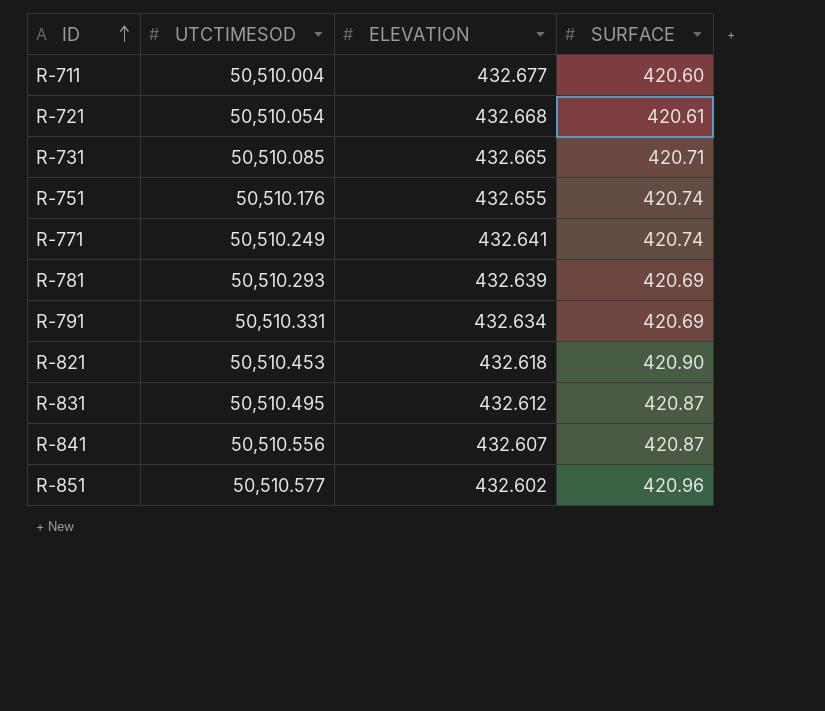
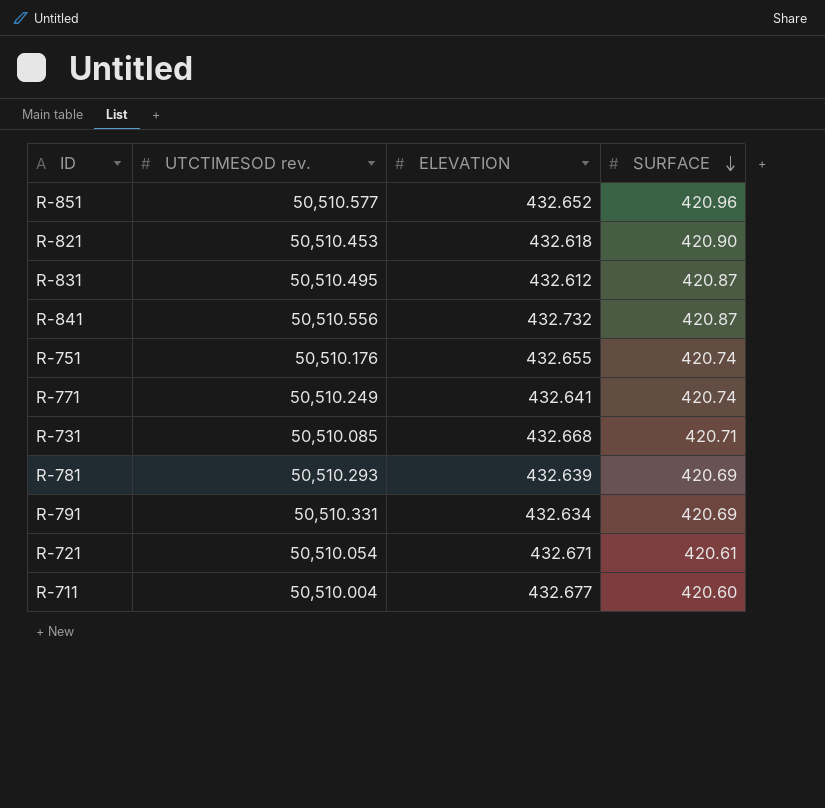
row order: ID ascending -> SURFACE descending
column name: UTCTIMESOD -> UTCTIMESOD rev.
R-851 | ELEVATION: 432.602 -> 432.652
R-841 | ELEVATION: 432.607 -> 432.732
R-731 | ELEVATION: 432.665 -> 432.668
R-721 | ELEVATION: 432.668 -> 432.671

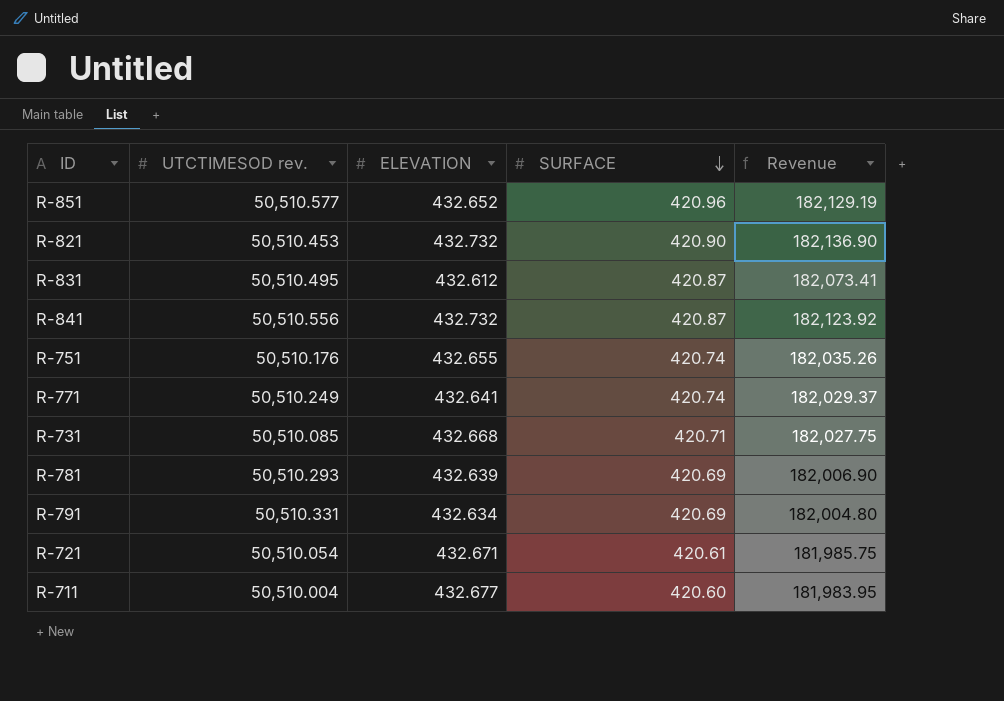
column Revenue | formula: none -> [ELEVATION] * [SURFACE]
R-821 | ELEVATION: 432.618 -> 432.732

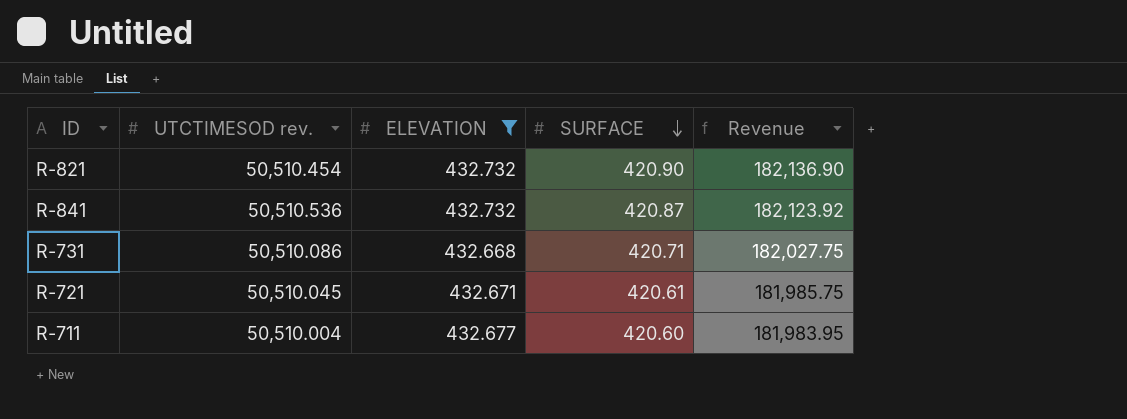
filter: none -> ELEVATION >= 432.668
R-821 | UTCTIMESOD rev.: 50,510.453 -> 50,510.454
R-841 | UTCTIMESOD rev.: 50,510.556 -> 50,510.536
R-731 | UTCTIMESOD rev.: 50,510.085 -> 50,510.086
R-721 | UTCTIMESOD rev.: 50,510.054 -> 50,510.045

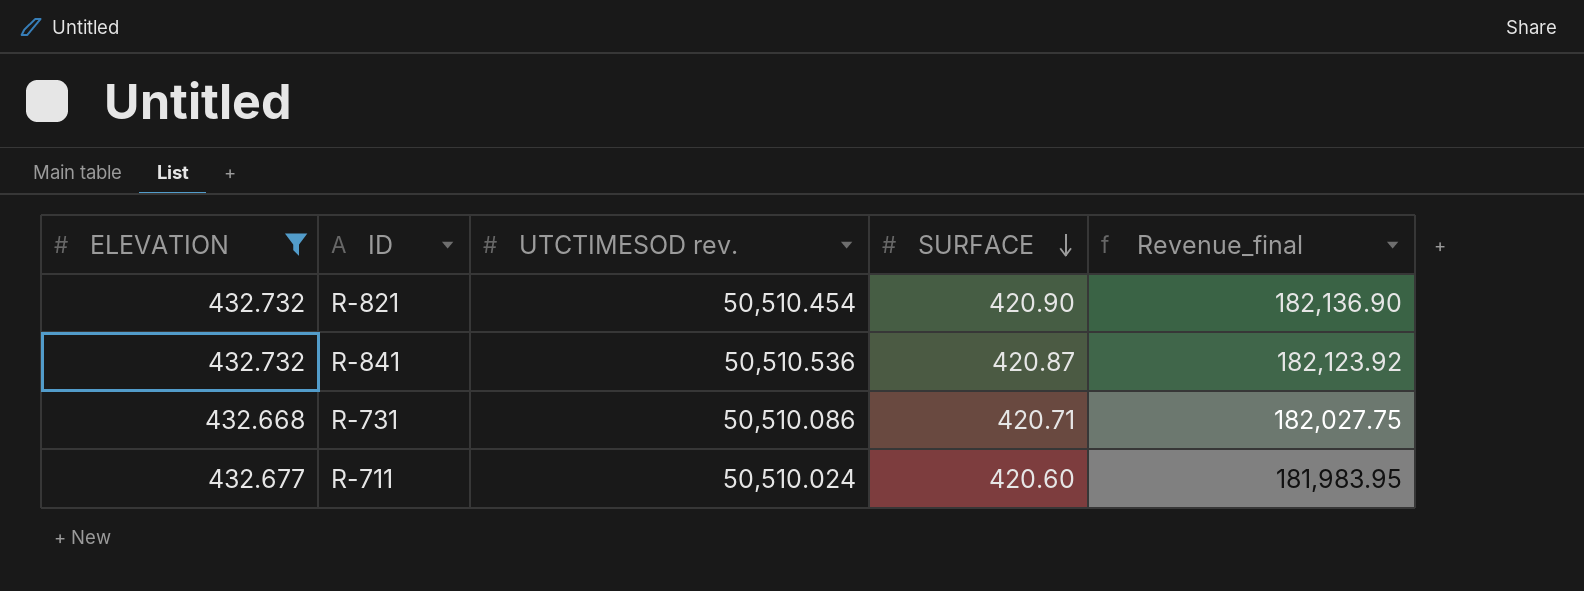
column ELEVATION | position: 3 -> 1
column name: Revenue -> Revenue_final
row R-721: 50,510.045 | 432.671 | 420.61 | 181,985.75 -> none
R-711 | UTCTIMESOD rev.: 50,510.004 -> 50,510.024

